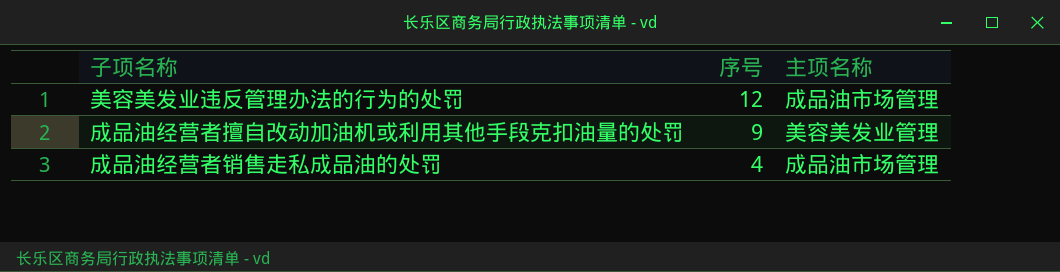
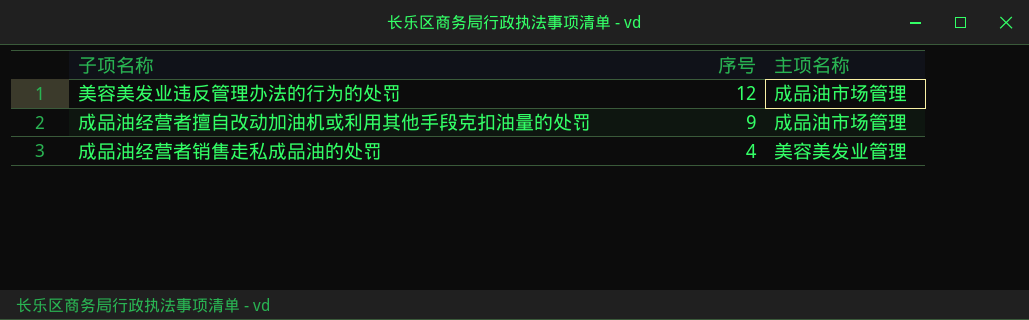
成品油经营者擅自改动加油机或利用其他手段克扣油量的处罚 | 主项名称: 美容美发业管理 -> 成品油市场管理
成品油经营者销售走私成品油的处罚 | 主项名称: 成品油市场管理 -> 美容美发业管理

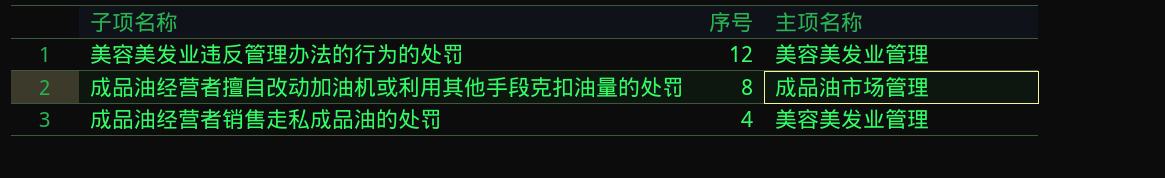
美容美发业违反管理办法的行为的处罚 | 主项名称: 成品油市场管理 -> 美容美发业管理
成品油经营者擅自改动加油机或利用其他手段克扣油量的处罚 | 序号: 9 -> 8

